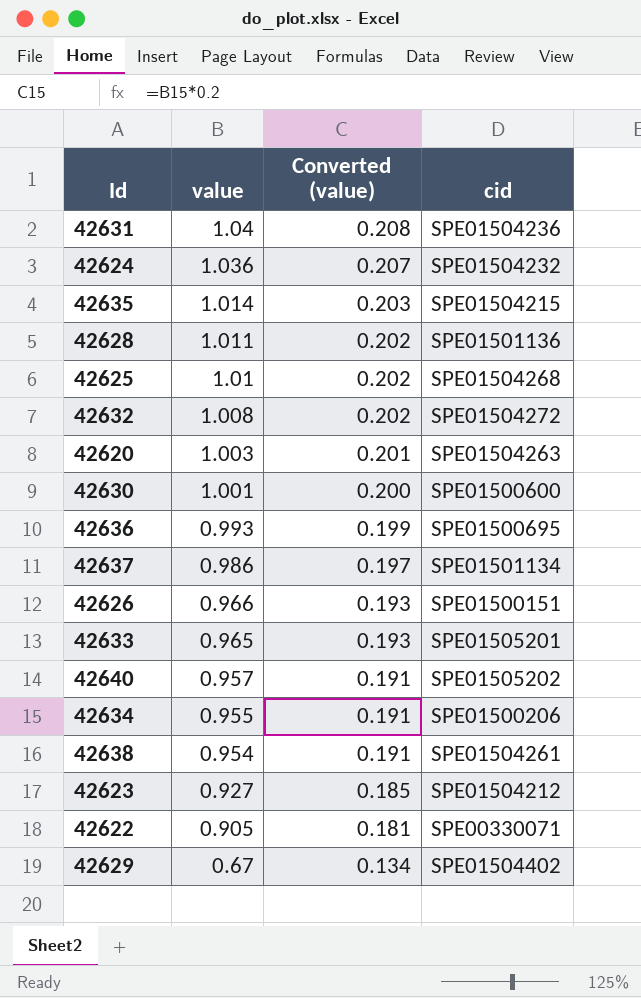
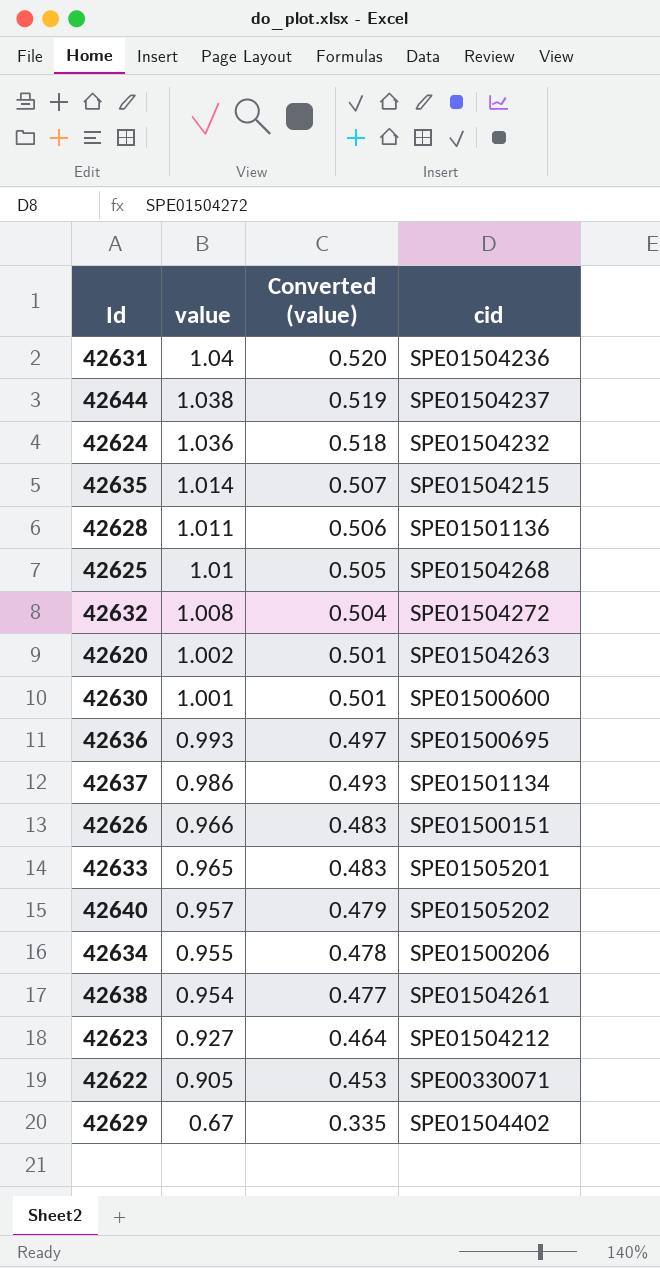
column Converted (value) | formula: [value] * 0.2 -> [value] * 0.5
row 42644: none -> 1.038 | 0.519 | SPE01504237
42620 | value: 1.003 -> 1.002

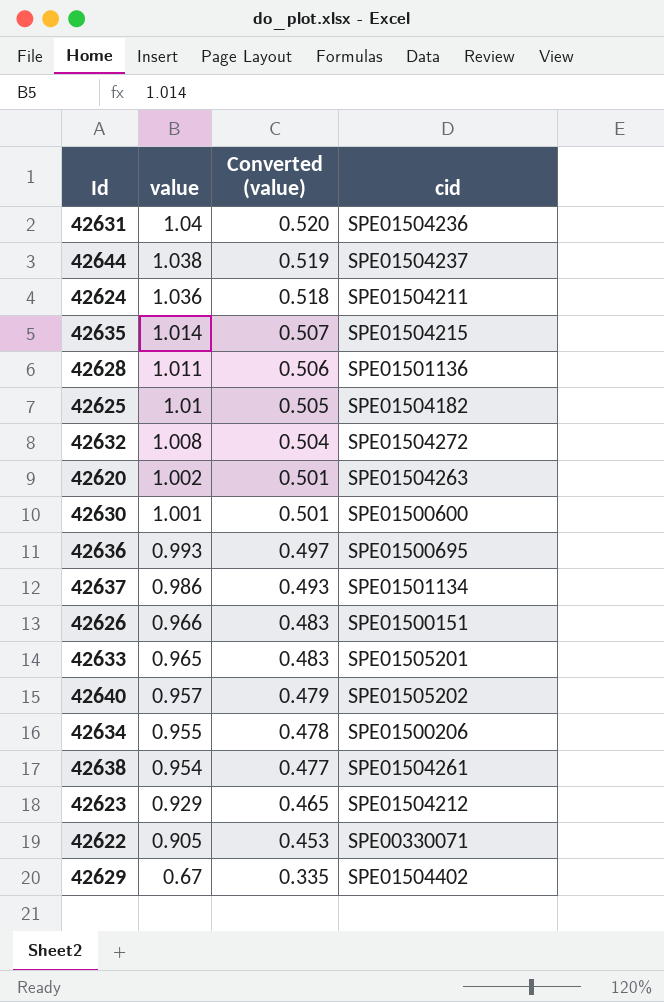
42624 | cid: SPE01504232 -> SPE01504211
42625 | cid: SPE01504268 -> SPE01504182
42623 | value: 0.927 -> 0.929
42623 | Converted (value): 0.464 -> 0.465

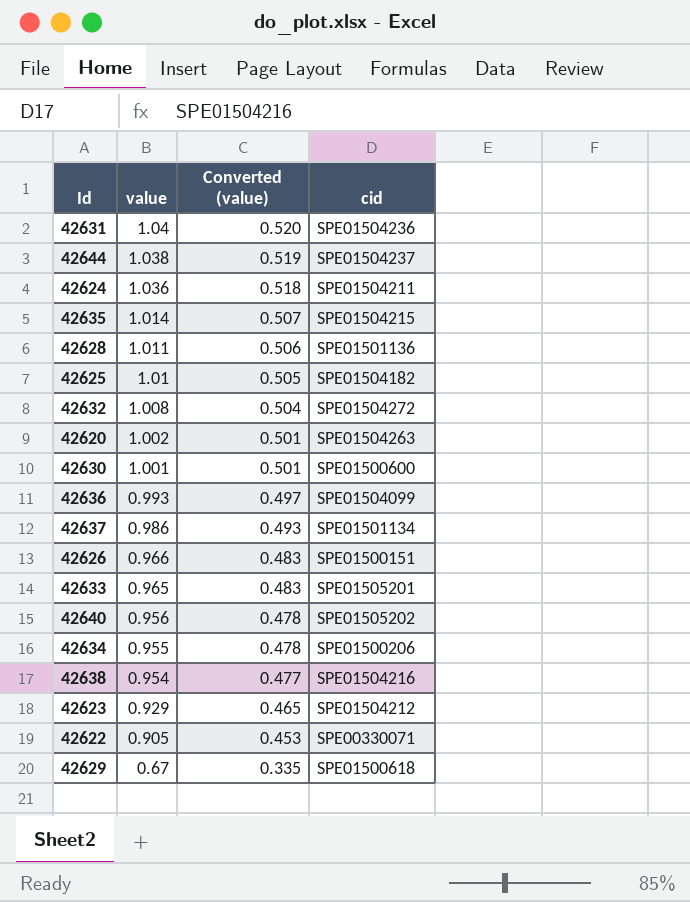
42636 | cid: SPE01500695 -> SPE01504099
42640 | value: 0.957 -> 0.956
42640 | Converted (value): 0.479 -> 0.478
42638 | cid: SPE01504261 -> SPE01504216
42629 | cid: SPE01504402 -> SPE01500618

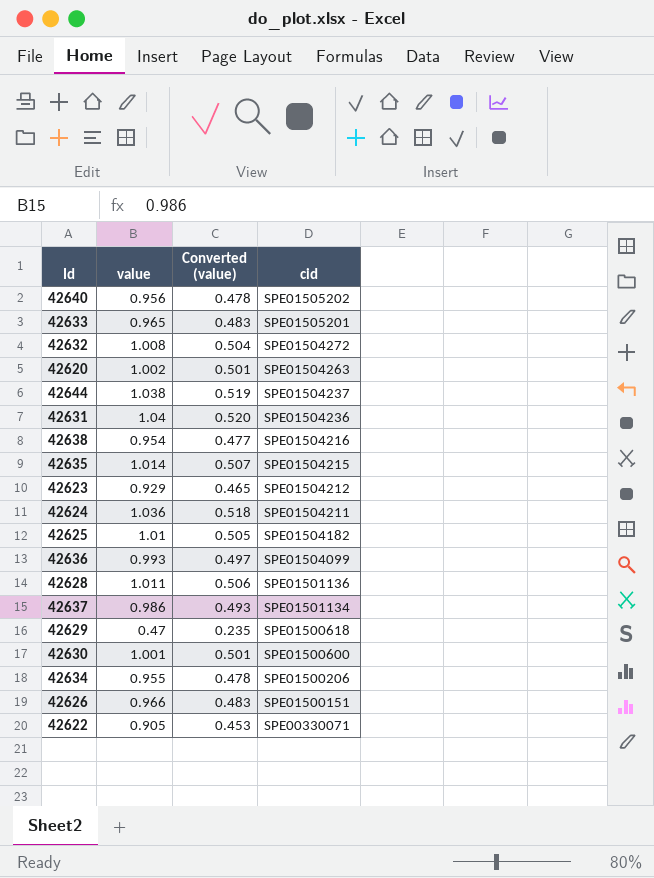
row order: value descending -> cid descending
42629 | value: 0.67 -> 0.47
42629 | Converted (value): 0.335 -> 0.235

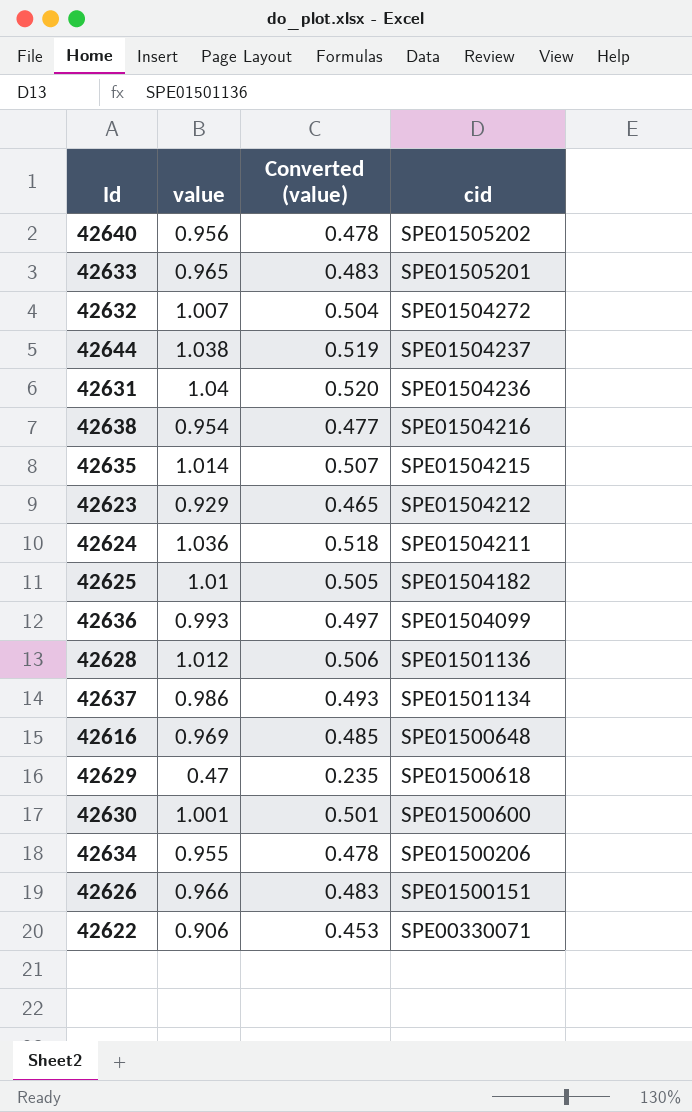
row 42620: 1.002 | 0.501 | SPE01504263 -> none
42632 | value: 1.008 -> 1.007
42628 | value: 1.011 -> 1.012
row 42616: none -> 0.969 | 0.485 | SPE01500648
42622 | value: 0.905 -> 0.906

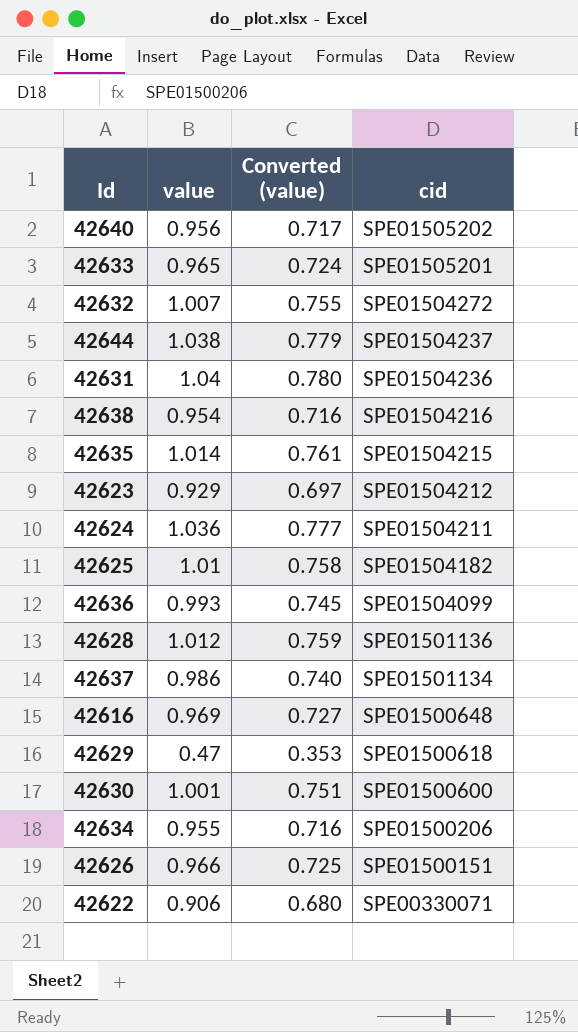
column Converted (value) | formula: [value] * 0.5 -> [value] * 0.75

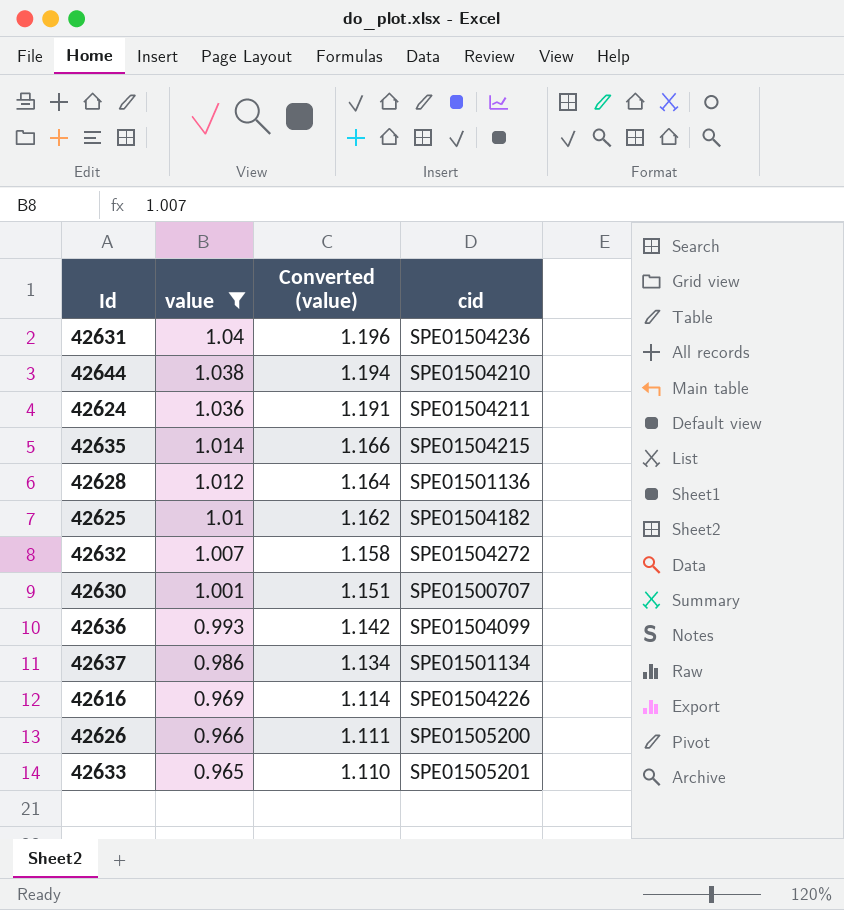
filter: none -> value >= 0.965
row order: cid descending -> value descending
column Converted (value) | formula: [value] * 0.75 -> [value] * 1.15
42644 | cid: SPE01504237 -> SPE01504210
42630 | cid: SPE01500600 -> SPE01500707
42616 | cid: SPE01500648 -> SPE01504226
42626 | cid: SPE01500151 -> SPE01505200

